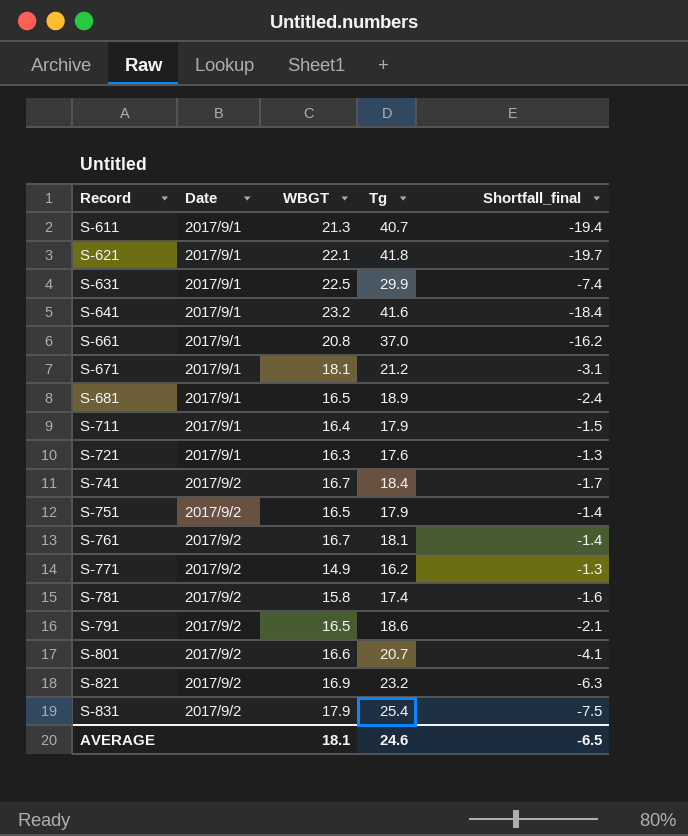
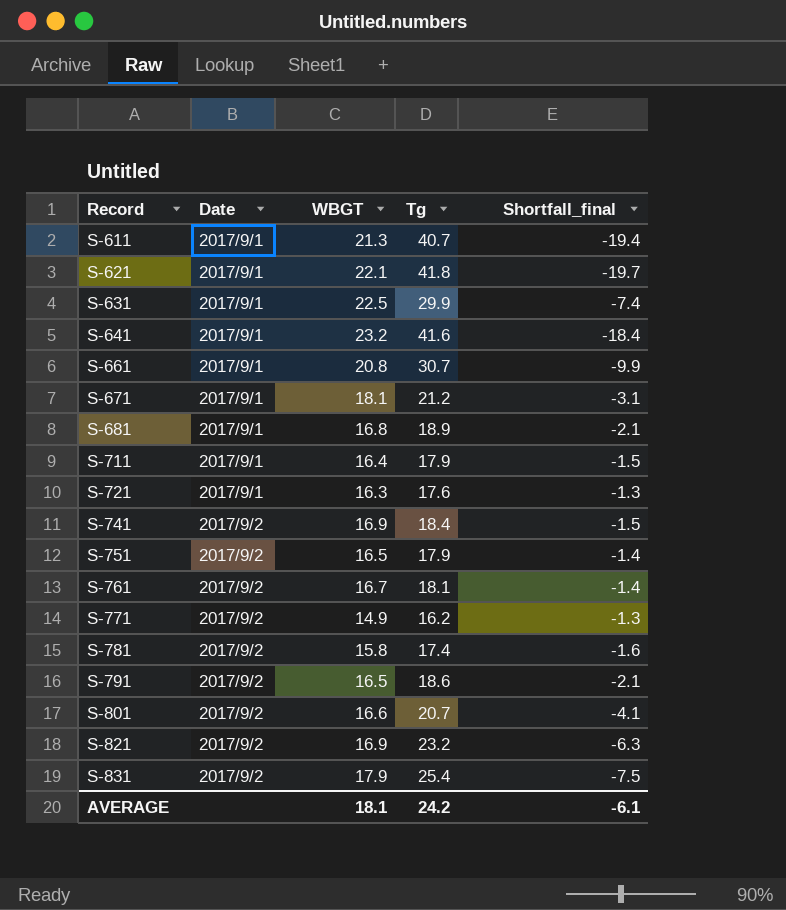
S-661 | Tg: 37.0 -> 30.7
S-661 | Shortfall_final: -16.2 -> -9.9
S-681 | WBGT: 16.5 -> 16.8
S-681 | Shortfall_final: -2.4 -> -2.1
S-741 | WBGT: 16.7 -> 16.9
S-741 | Shortfall_final: -1.7 -> -1.5
AVERAGE | Tg: 24.6 -> 24.2
AVERAGE | Shortfall_final: -6.5 -> -6.1

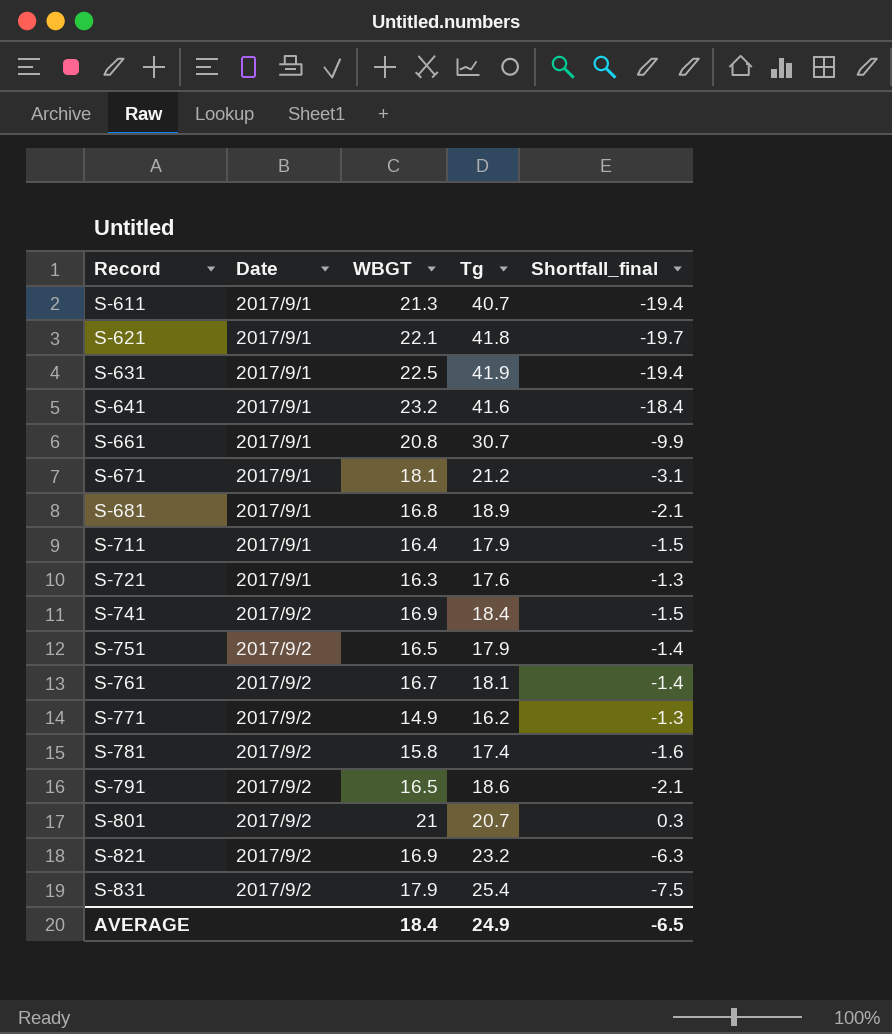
S-631 | Tg: 29.9 -> 41.9
S-631 | Shortfall_final: -7.4 -> -19.4
S-801 | WBGT: 16.6 -> 21
S-801 | Shortfall_final: -4.1 -> 0.3
AVERAGE | WBGT: 18.1 -> 18.4
AVERAGE | Tg: 24.2 -> 24.9
AVERAGE | Shortfall_final: -6.1 -> -6.5

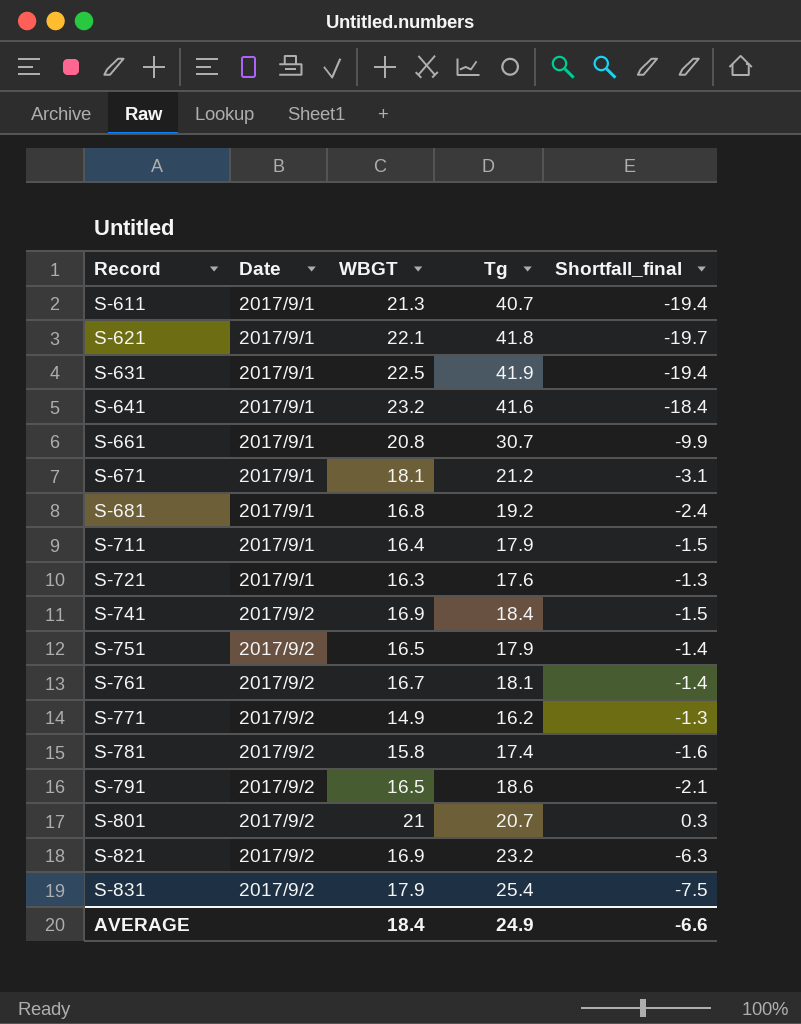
S-681 | Tg: 18.9 -> 19.2
S-681 | Shortfall_final: -2.1 -> -2.4
AVERAGE | Shortfall_final: -6.5 -> -6.6

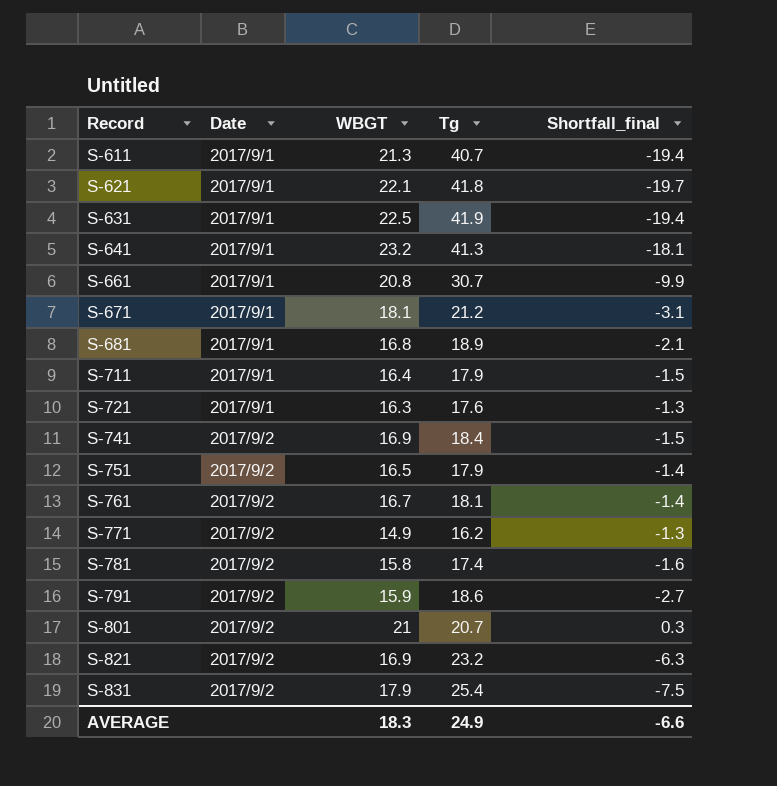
S-641 | Tg: 41.6 -> 41.3
S-641 | Shortfall_final: -18.4 -> -18.1
S-681 | Tg: 19.2 -> 18.9
S-681 | Shortfall_final: -2.4 -> -2.1
S-791 | WBGT: 16.5 -> 15.9
S-791 | Shortfall_final: -2.1 -> -2.7
AVERAGE | WBGT: 18.4 -> 18.3

